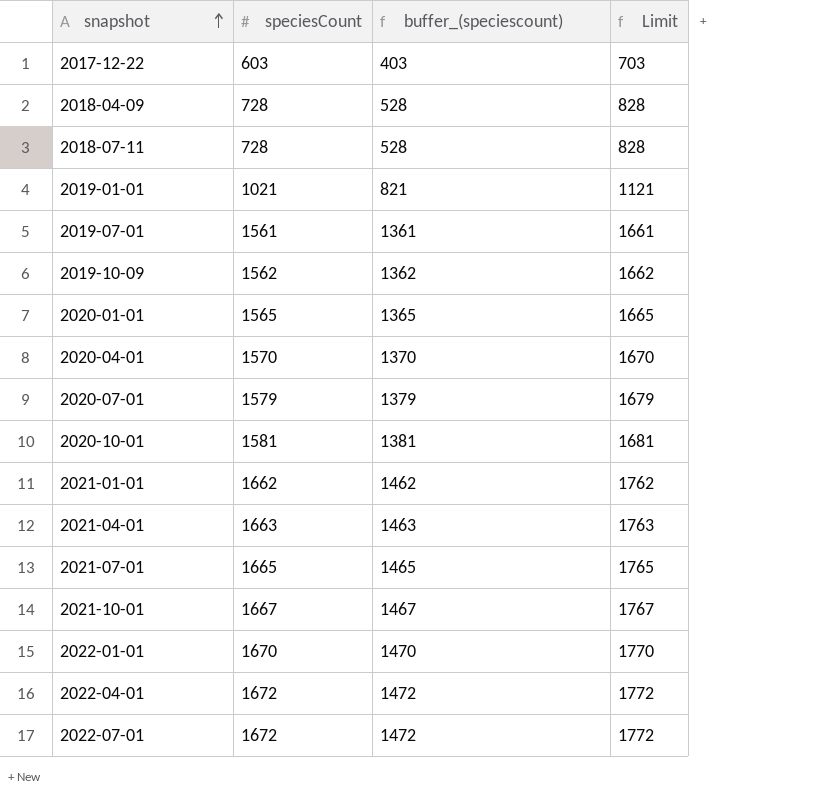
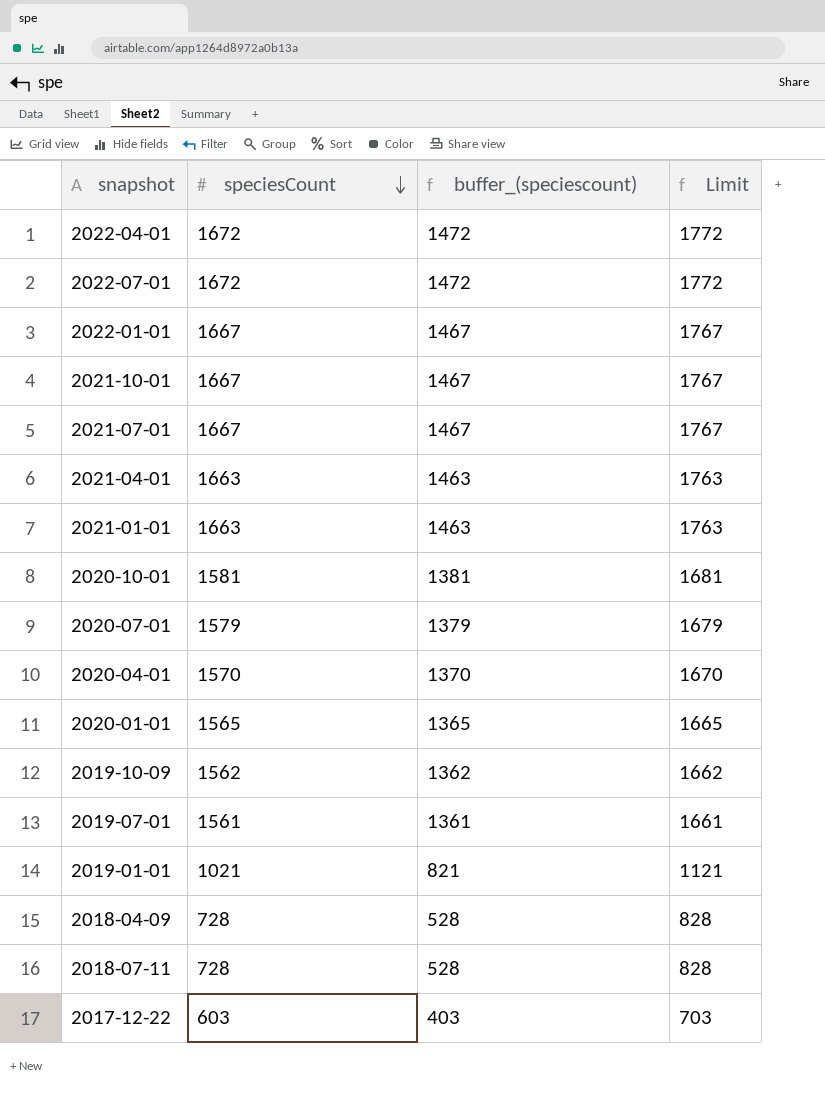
row order: snapshot ascending -> speciesCount descending
2022-01-01 | speciesCount: 1670 -> 1667
2022-01-01 | buffer_(speciescount): 1470 -> 1467
2022-01-01 | Limit: 1770 -> 1767
2021-07-01 | speciesCount: 1665 -> 1667
2021-07-01 | buffer_(speciescount): 1465 -> 1467
2021-07-01 | Limit: 1765 -> 1767
2021-01-01 | speciesCount: 1662 -> 1663
2021-01-01 | buffer_(speciescount): 1462 -> 1463
2021-01-01 | Limit: 1762 -> 1763

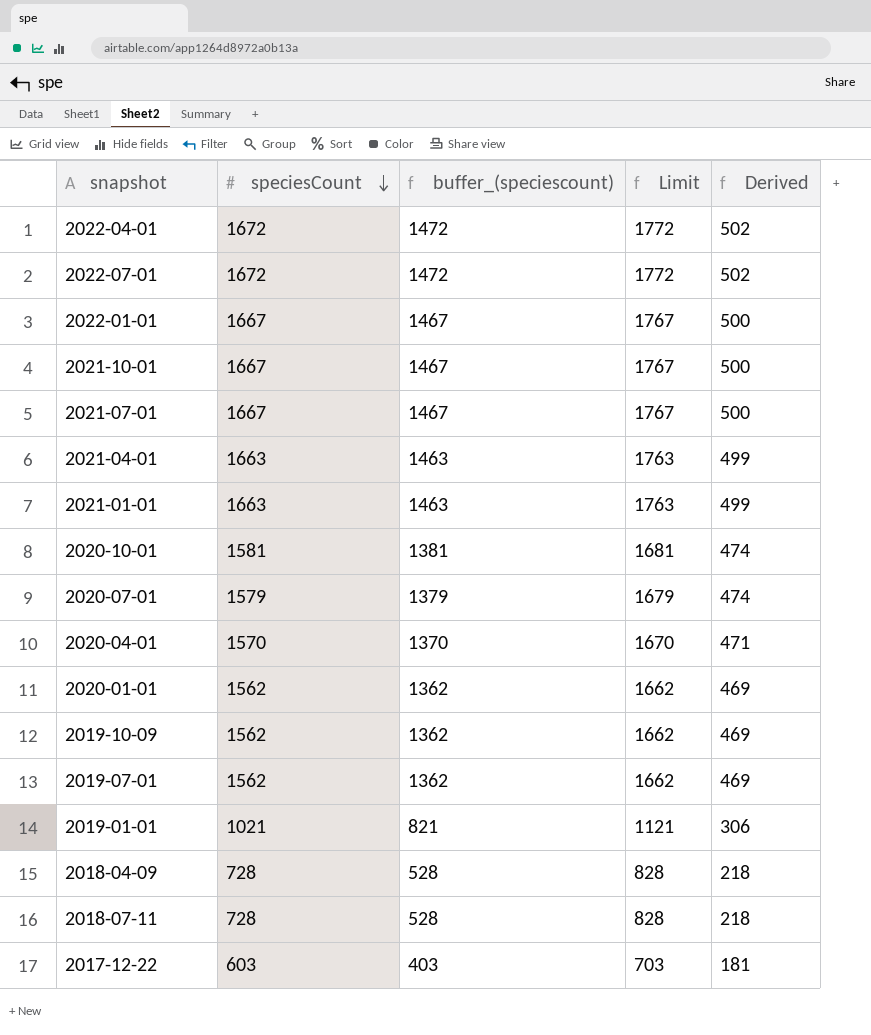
column Derived | formula: none -> [speciesCount] * 0.3
2020-01-01 | speciesCount: 1565 -> 1562
2020-01-01 | buffer_(speciescount): 1365 -> 1362
2020-01-01 | Limit: 1665 -> 1662
2019-07-01 | speciesCount: 1561 -> 1562
2019-07-01 | buffer_(speciescount): 1361 -> 1362
2019-07-01 | Limit: 1661 -> 1662

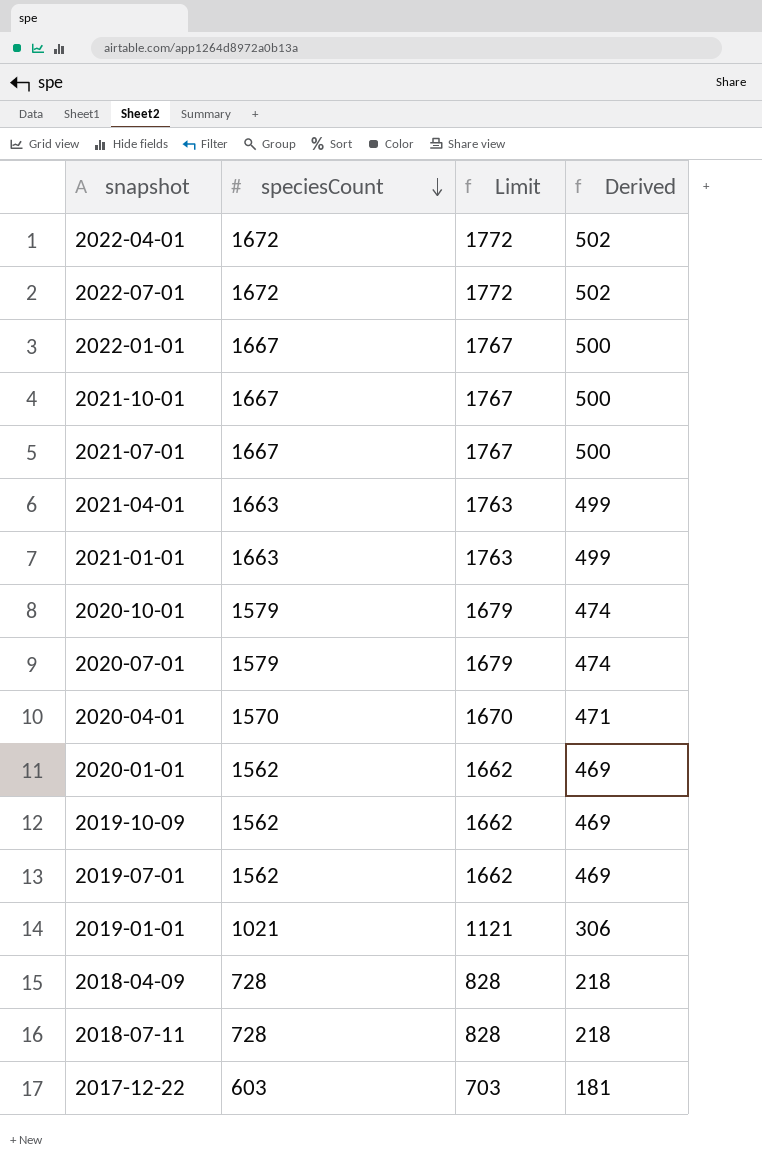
column buffer_(speciescount) | formula: [speciesCount] - 200 -> none
2020-10-01 | speciesCount: 1581 -> 1579
2020-10-01 | Limit: 1681 -> 1679

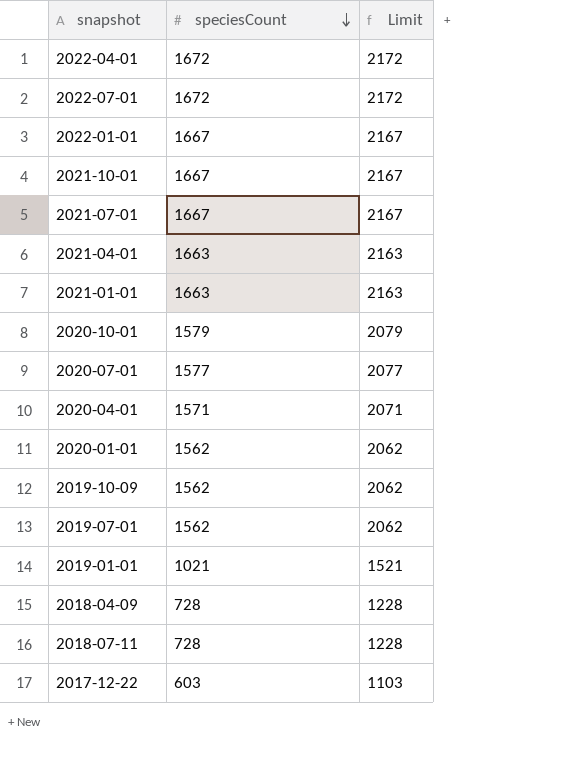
column Derived | formula: [speciesCount] * 0.3 -> none
column Limit | formula: [speciesCount] + 100 -> [speciesCount] + 500
2020-07-01 | speciesCount: 1579 -> 1577
2020-04-01 | speciesCount: 1570 -> 1571

